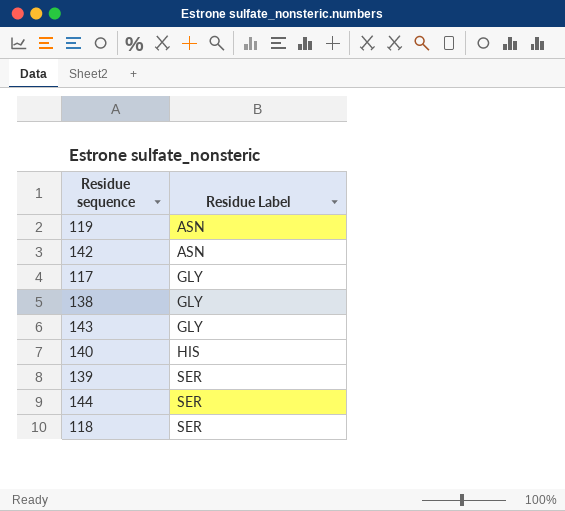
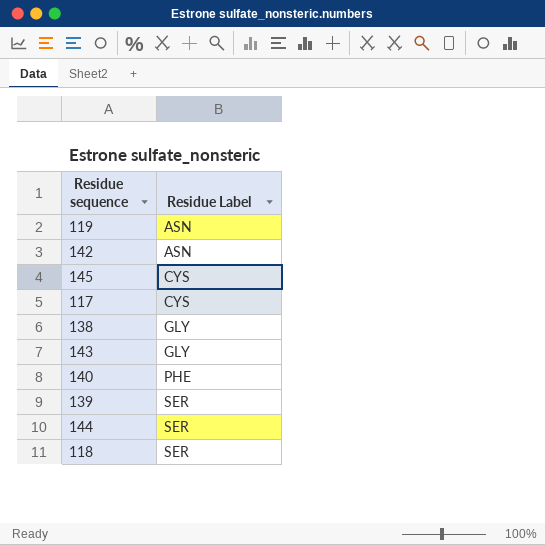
row 145: none -> CYS
117 | Residue Label: GLY -> CYS
140 | Residue Label: HIS -> PHE

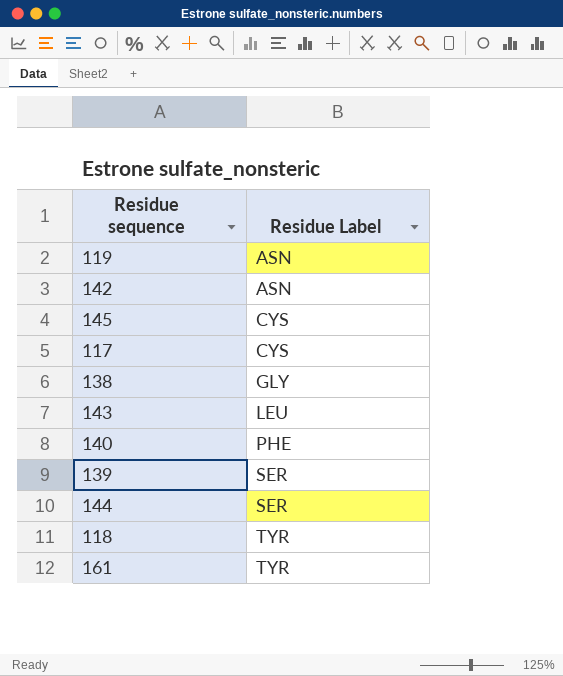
143 | Residue Label: GLY -> LEU
118 | Residue Label: SER -> TYR
row 161: none -> TYR

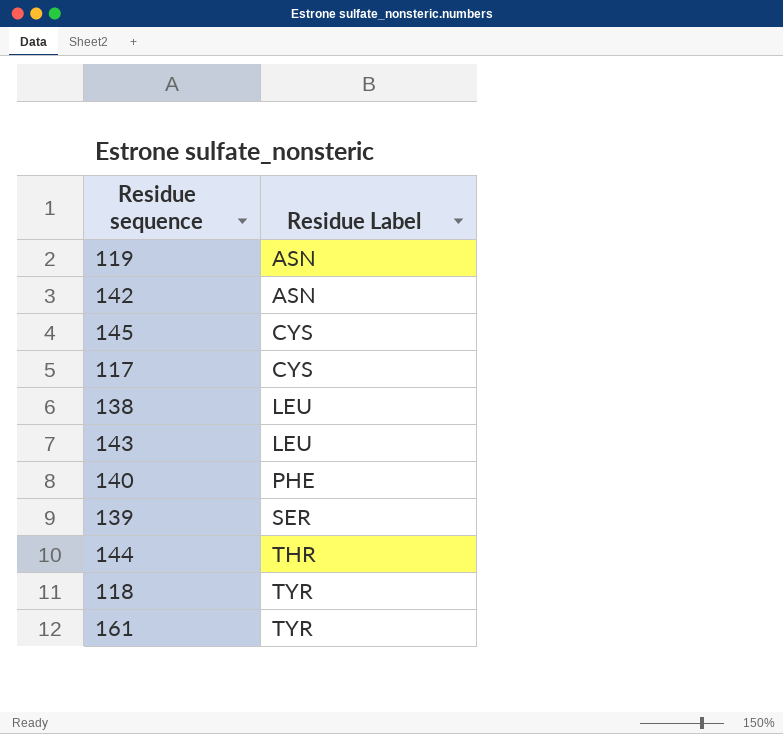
138 | Residue Label: GLY -> LEU
144 | Residue Label: SER -> THR

